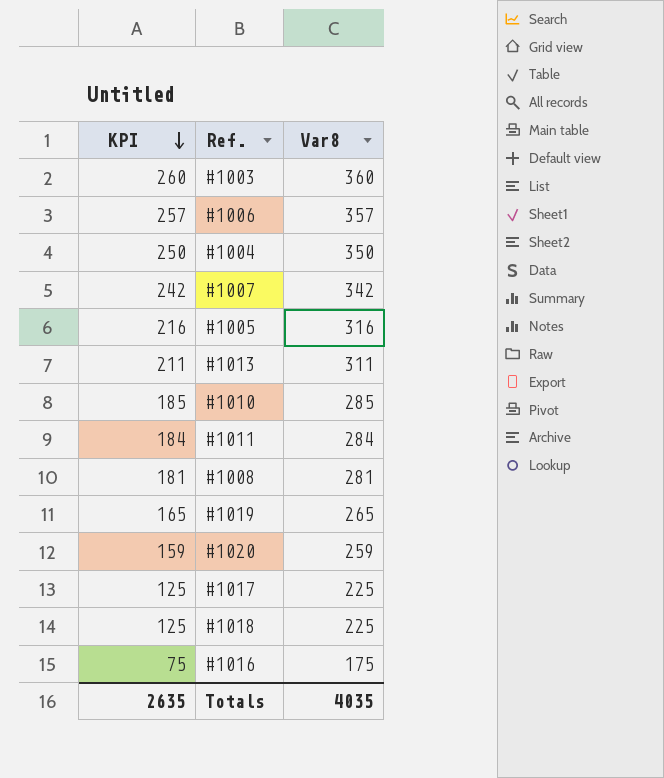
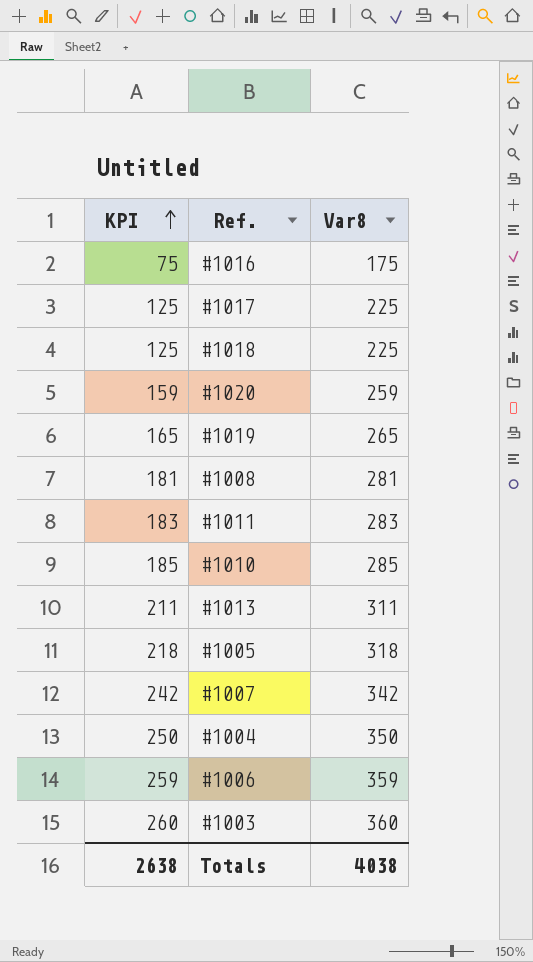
row order: KPI descending -> KPI ascending
#1011 | KPI: 184 -> 183
#1011 | Var8: 284 -> 283
#1005 | KPI: 216 -> 218
#1005 | Var8: 316 -> 318
#1006 | KPI: 257 -> 259
#1006 | Var8: 357 -> 359
Totals | KPI: 2635 -> 2638
Totals | Var8: 4035 -> 4038

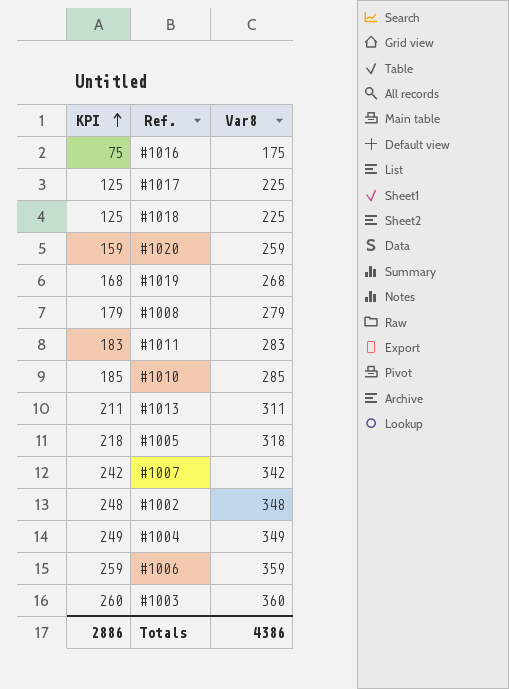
#1019 | KPI: 165 -> 168
#1019 | Var8: 265 -> 268
#1008 | KPI: 181 -> 179
#1008 | Var8: 281 -> 279
row #1002: none -> 248 | 348
#1004 | KPI: 250 -> 249
#1004 | Var8: 350 -> 349
Totals | KPI: 2638 -> 2886
Totals | Var8: 4038 -> 4386

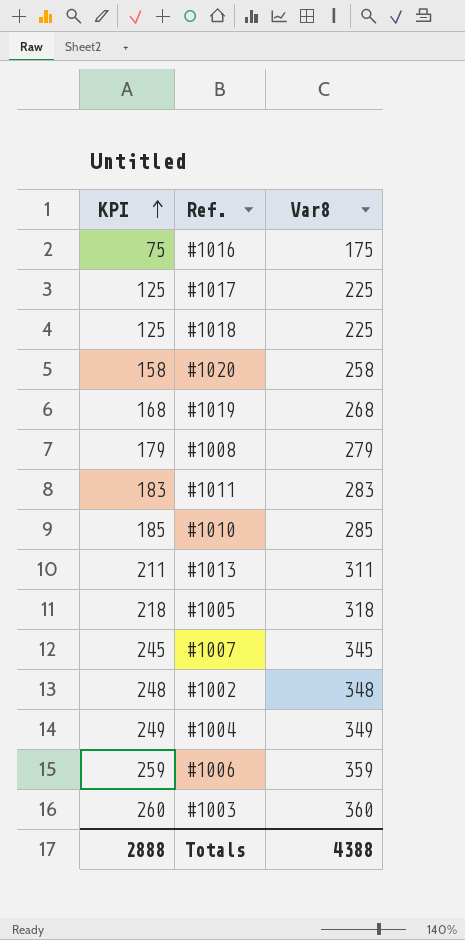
#1020 | KPI: 159 -> 158
#1020 | Var8: 259 -> 258
#1007 | KPI: 242 -> 245
#1007 | Var8: 342 -> 345
Totals | KPI: 2886 -> 2888
Totals | Var8: 4386 -> 4388

